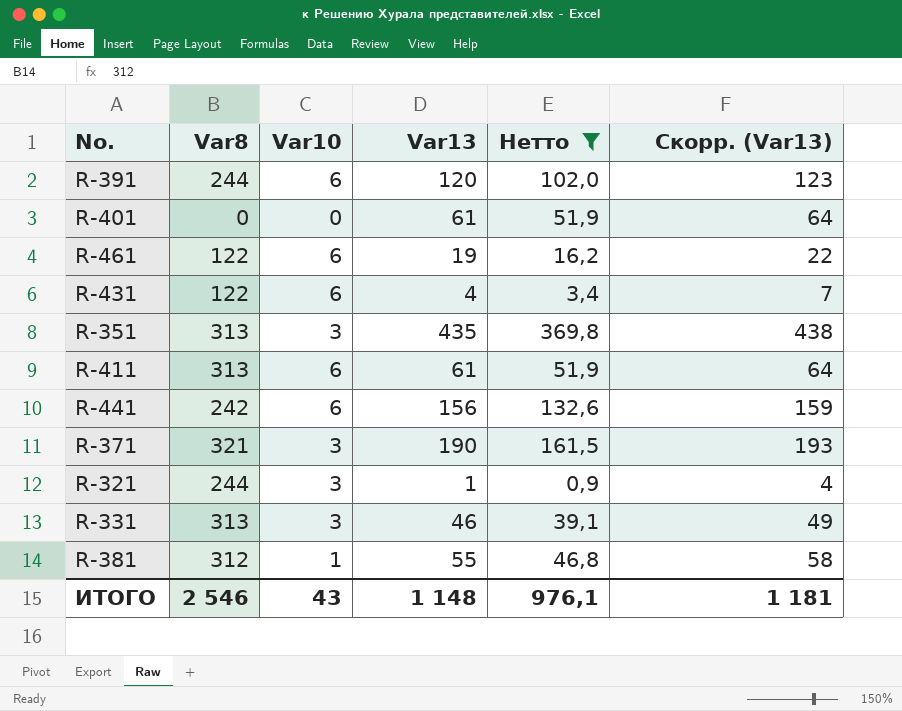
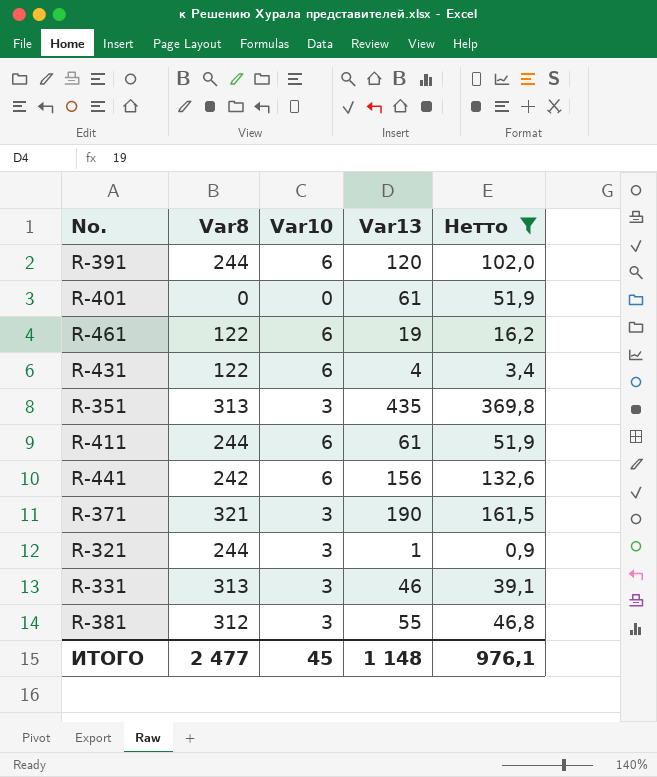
column Скорр. (Var13) | formula: [Var13] + 3 -> none
R-411 | Var8: 313 -> 244
R-381 | Var10: 1 -> 3
ИТОГО | Var8: 2 546 -> 2 477
ИТОГО | Var10: 43 -> 45

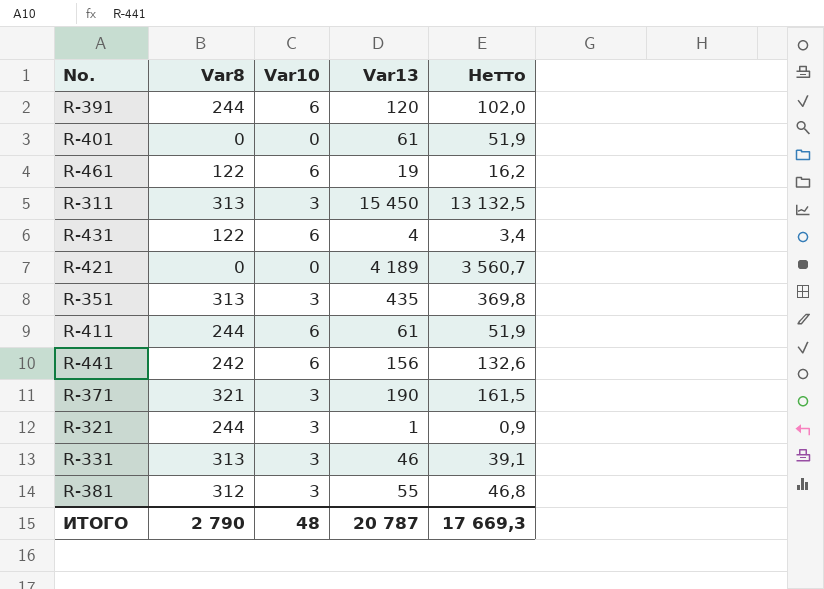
filter: Нетто <= 369,8 -> none
ИТОГО | Var8: 2 477 -> 2 790
ИТОГО | Var10: 45 -> 48
ИТОГО | Var13: 1 148 -> 20 787
ИТОГО | Нетто: 976,1 -> 17 669,3

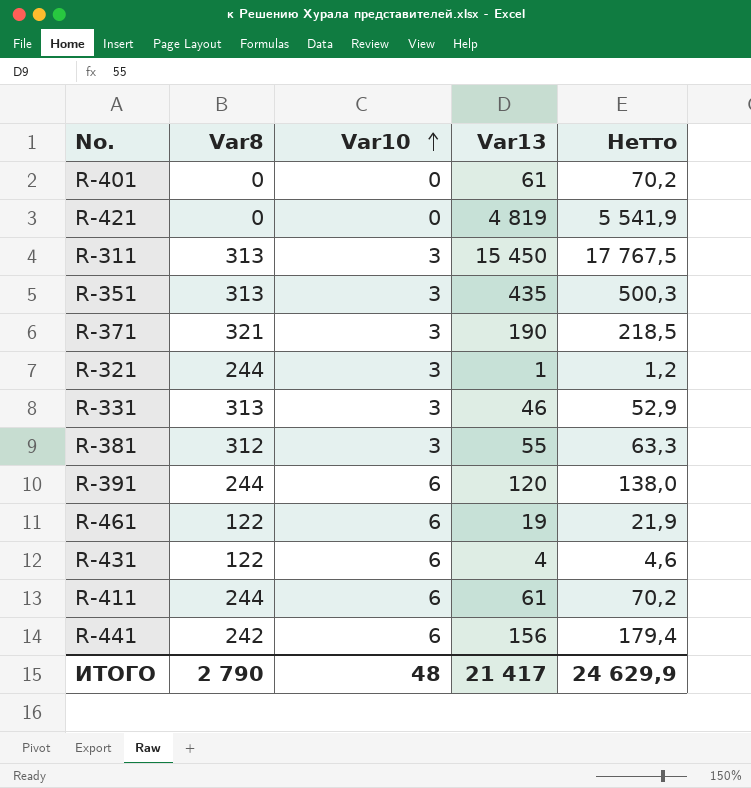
row order: none -> Var10 ascending
column Нетто | formula: [Var13] * 0,85 -> [Var13] * 1,15
R-421 | Var13: 4 189 -> 4 819
ИТОГО | Var13: 20 787 -> 21 417
ИТОГО | Нетто: 17 669,3 -> 24 629,9

